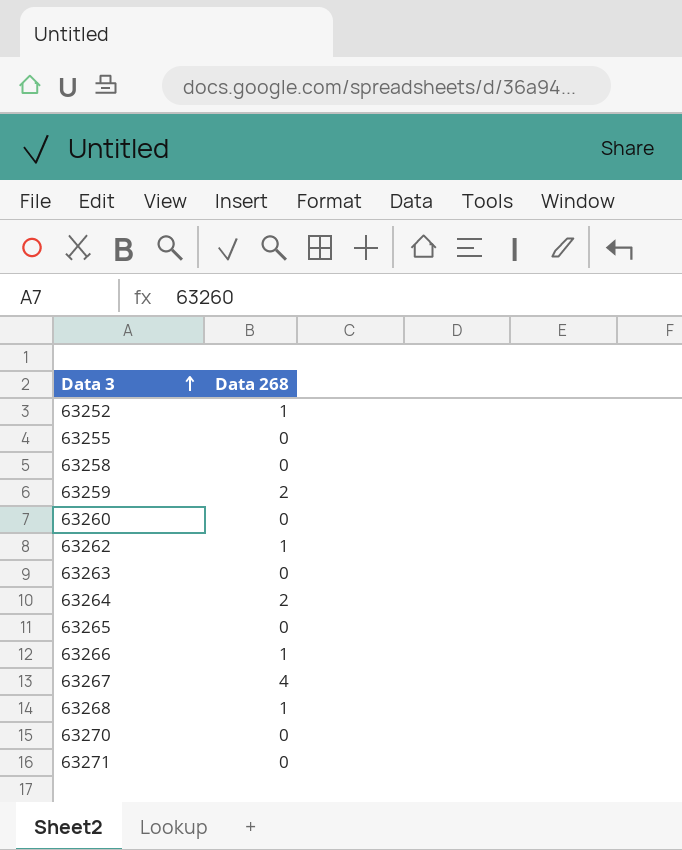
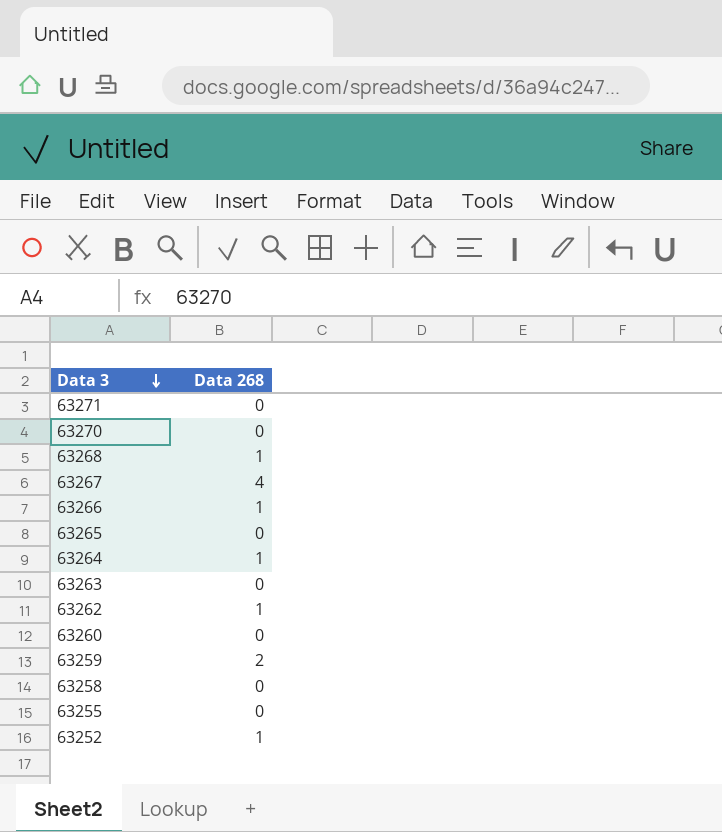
row order: Data 3 ascending -> Data 3 descending
63264 | Data 268: 2 -> 1

